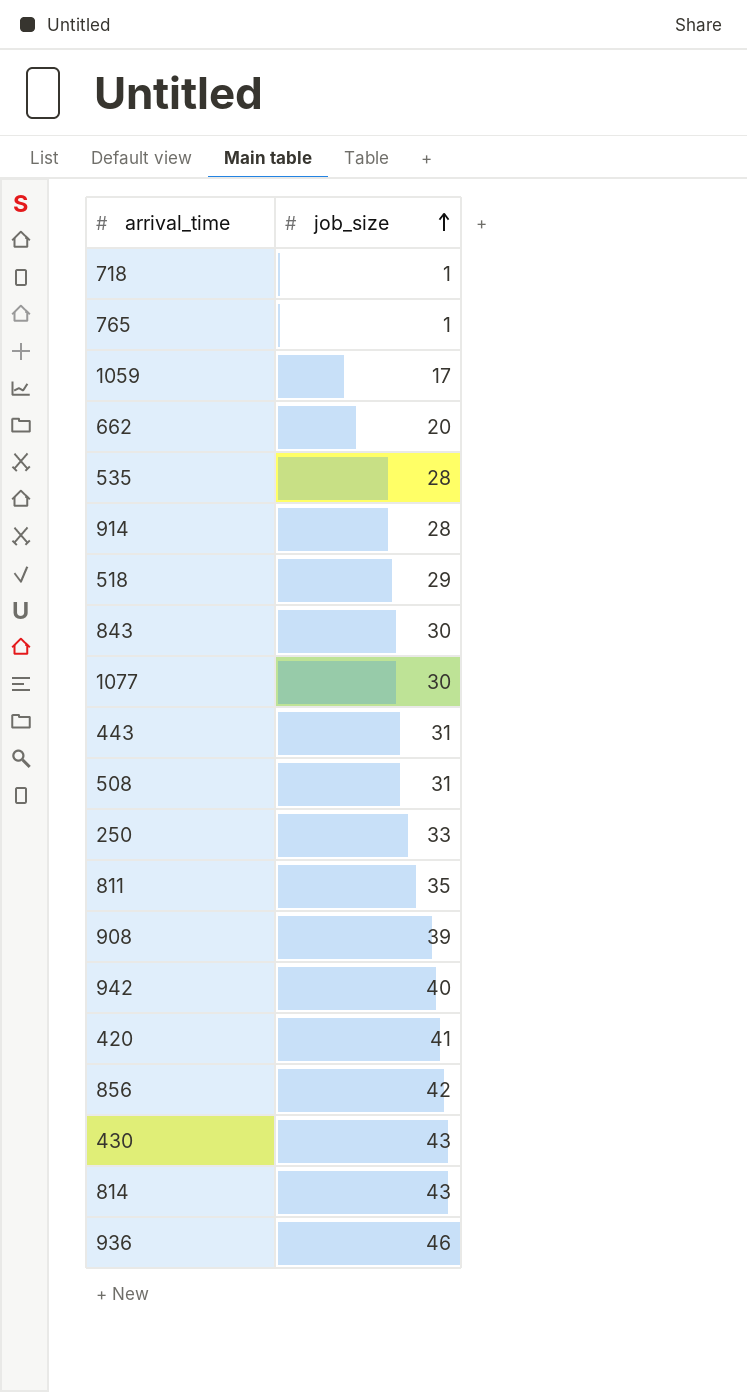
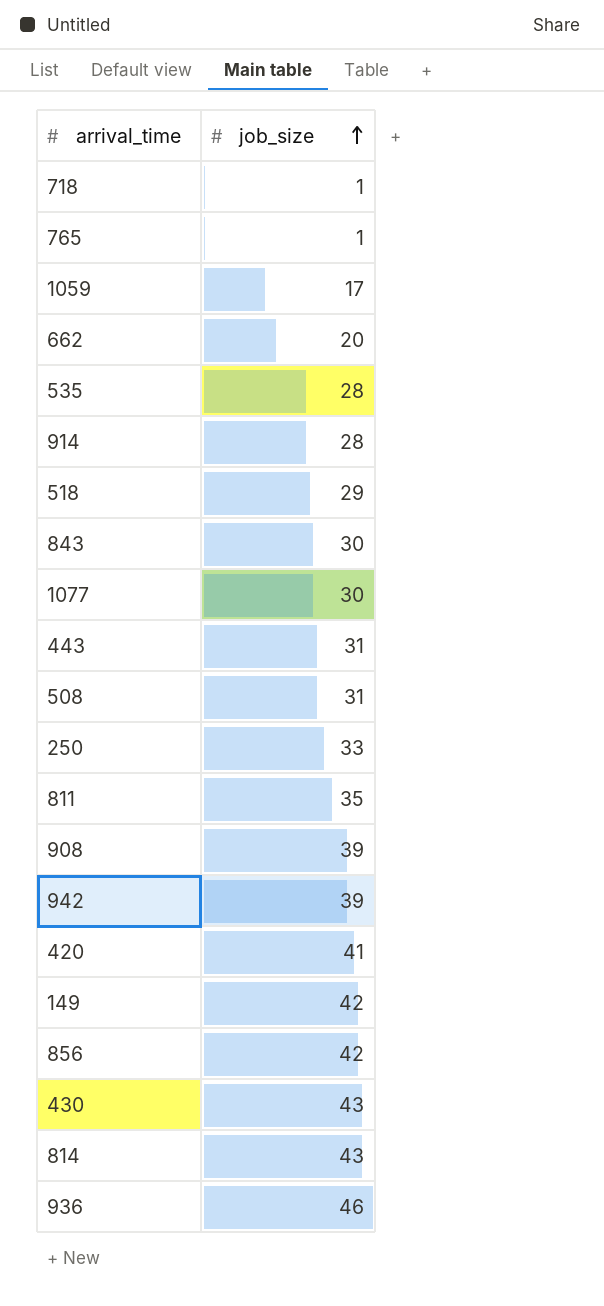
942 | job_size: 40 -> 39
row 149: none -> 42

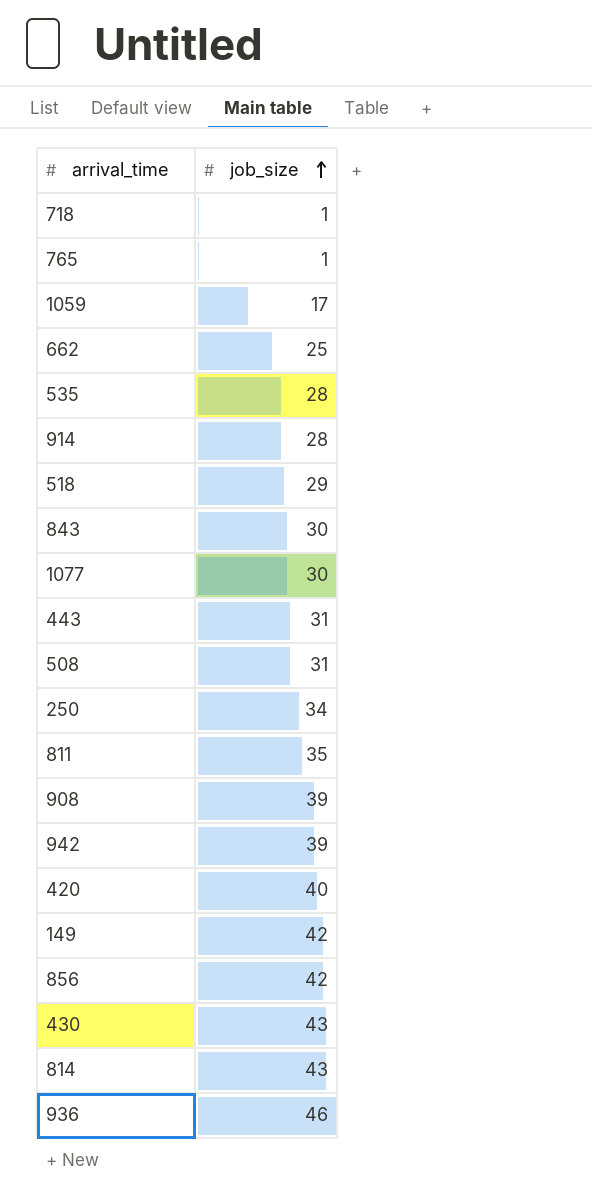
662 | job_size: 20 -> 25
250 | job_size: 33 -> 34
420 | job_size: 41 -> 40

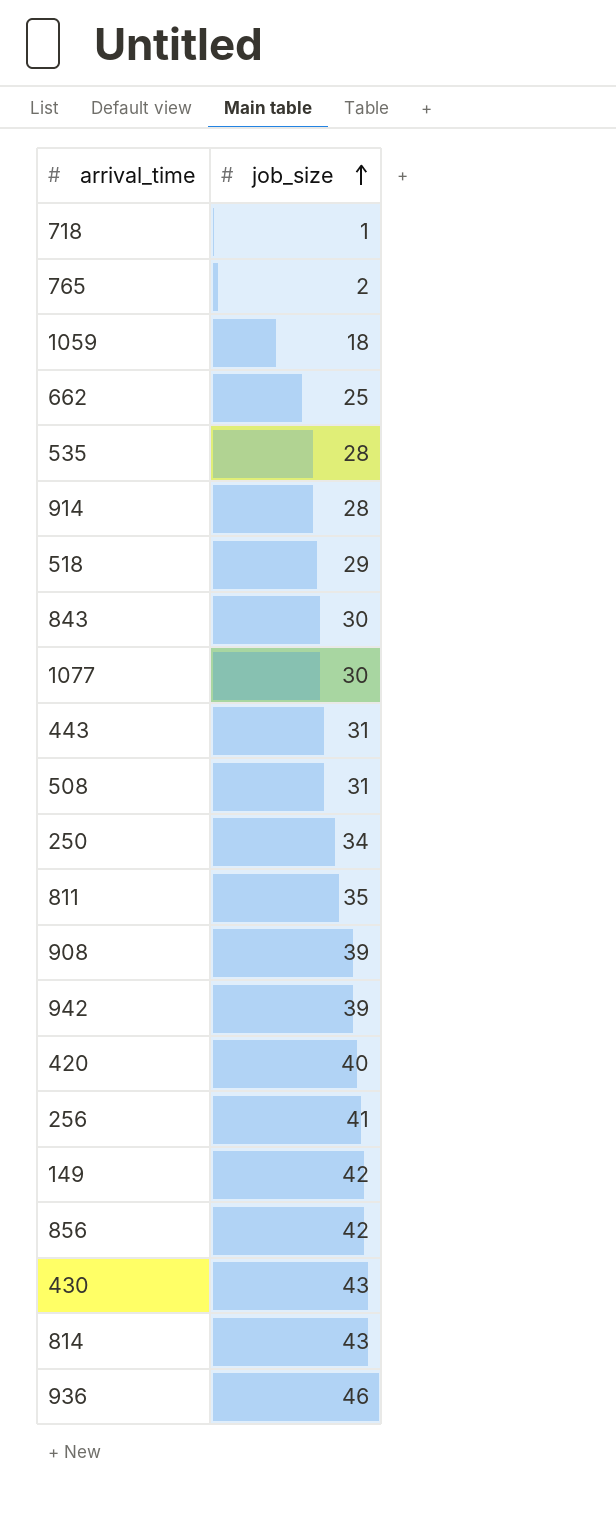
765 | job_size: 1 -> 2
1059 | job_size: 17 -> 18
row 256: none -> 41

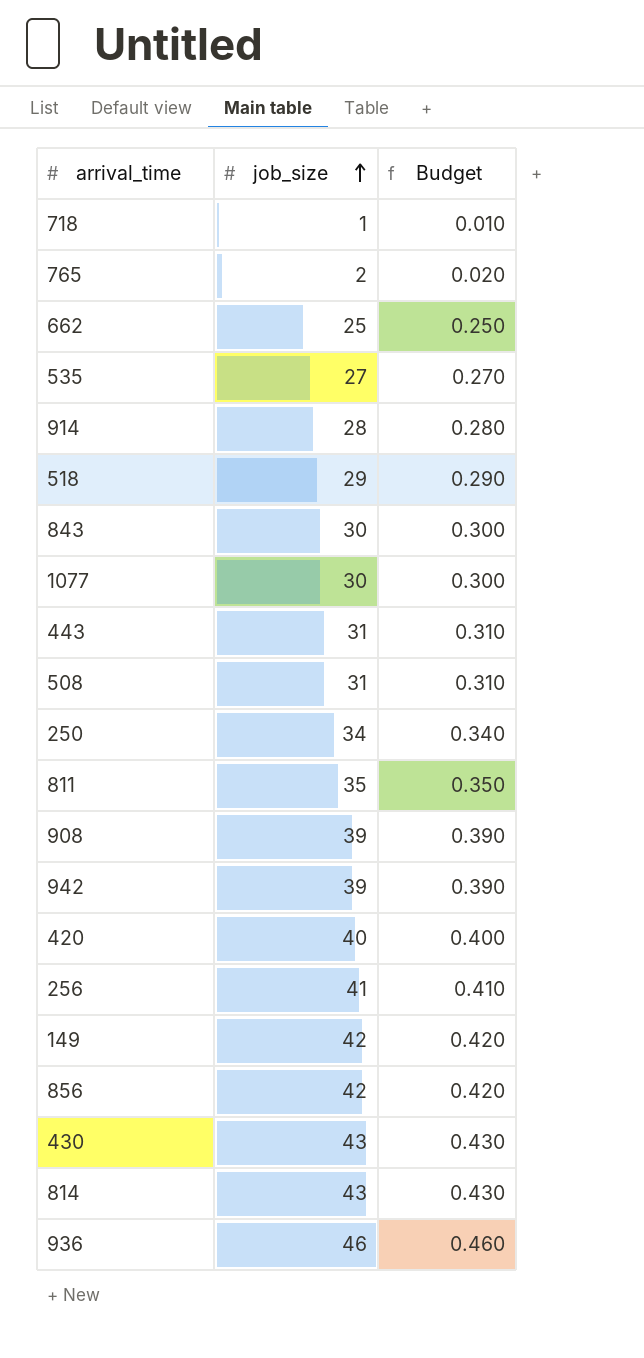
column Budget | formula: none -> [job_size] * 0.01
row 1059: 18 -> none
535 | job_size: 28 -> 27

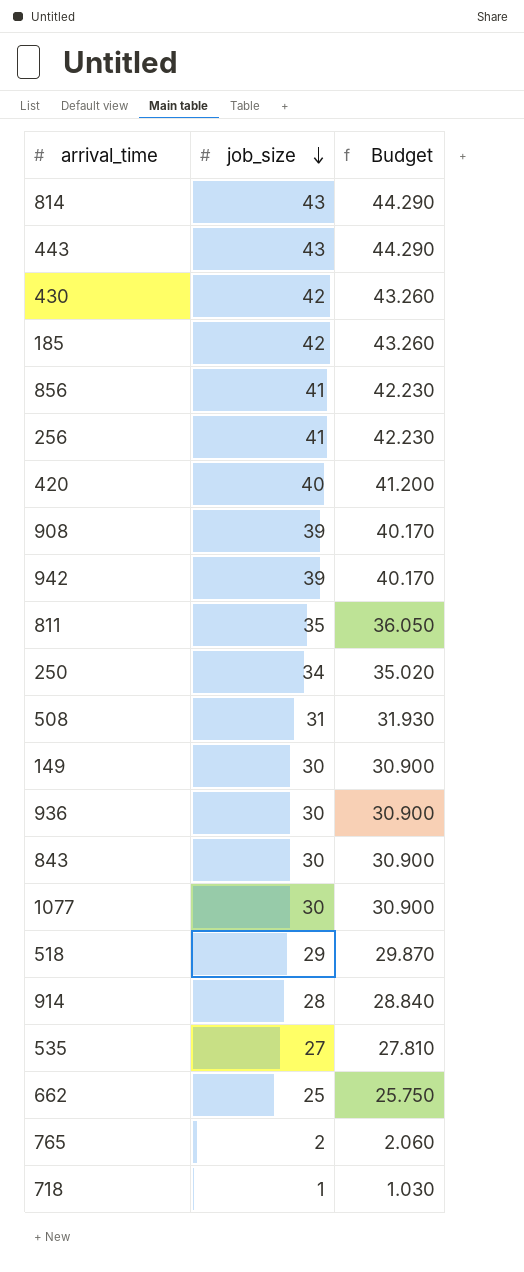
row order: job_size ascending -> job_size descending
column Budget | formula: [job_size] * 0.01 -> [job_size] * 1.03
443 | job_size: 31 -> 43
430 | job_size: 43 -> 42
row 185: none -> 42 | 43.260
856 | job_size: 42 -> 41
149 | job_size: 42 -> 30
936 | job_size: 46 -> 30

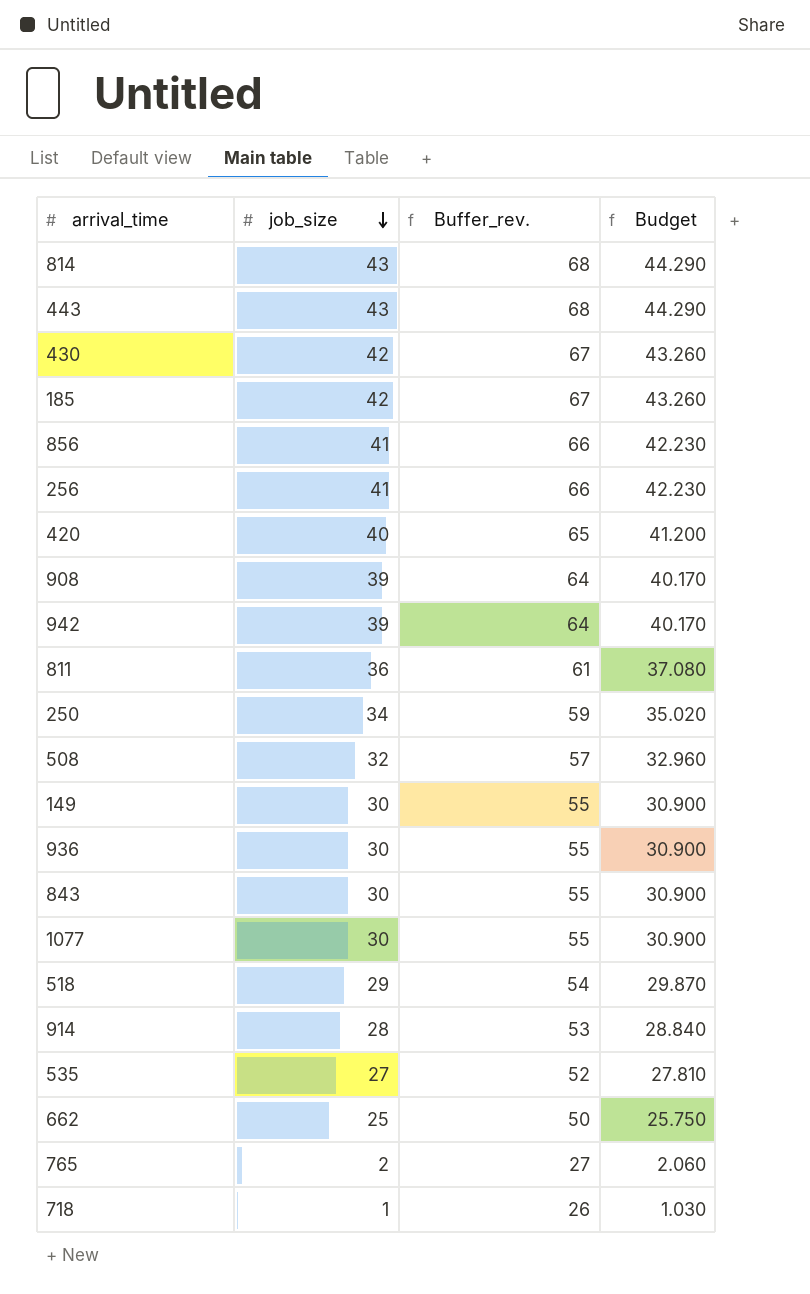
column Buffer_rev. | formula: none -> [job_size] + 25
811 | job_size: 35 -> 36
811 | Budget: 36.050 -> 37.080
508 | job_size: 31 -> 32
508 | Budget: 31.930 -> 32.960

